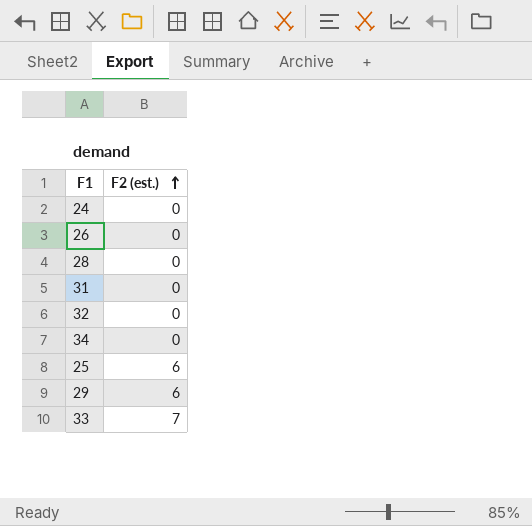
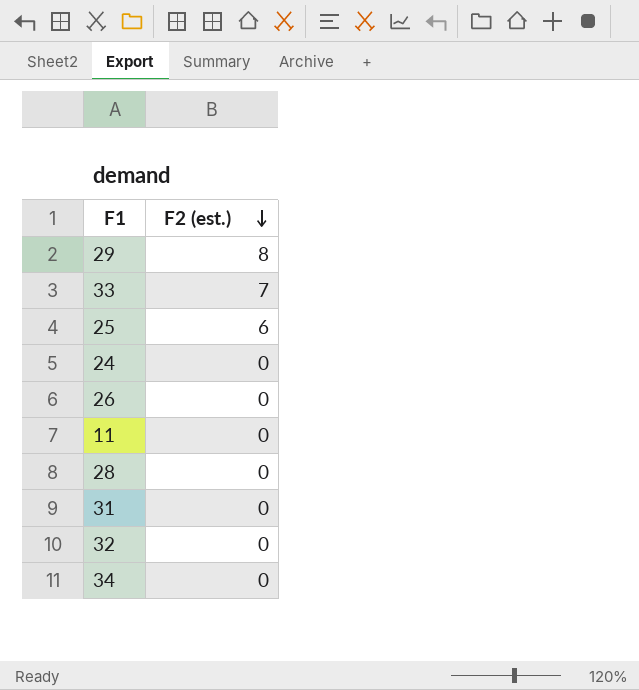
row order: F2 (est.) ascending -> F2 (est.) descending
29 | F2 (est.): 6 -> 8
row 11: none -> 0

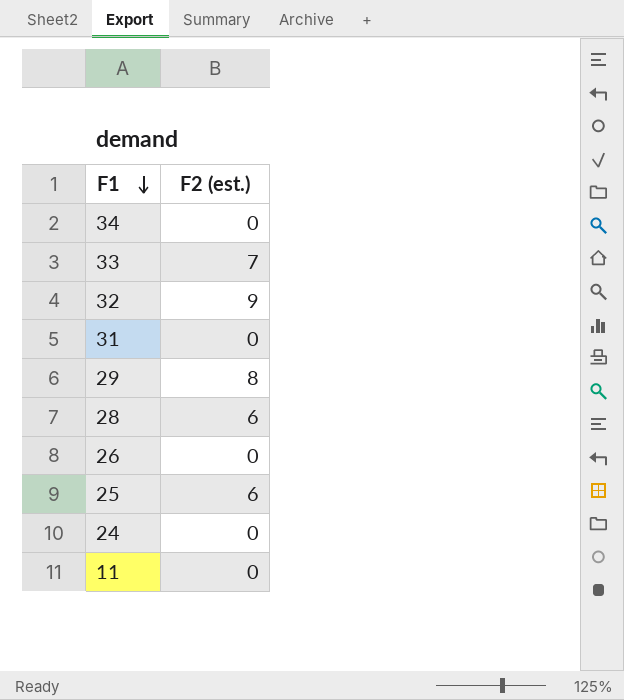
row order: F2 (est.) descending -> F1 descending
32 | F2 (est.): 0 -> 9
28 | F2 (est.): 0 -> 6

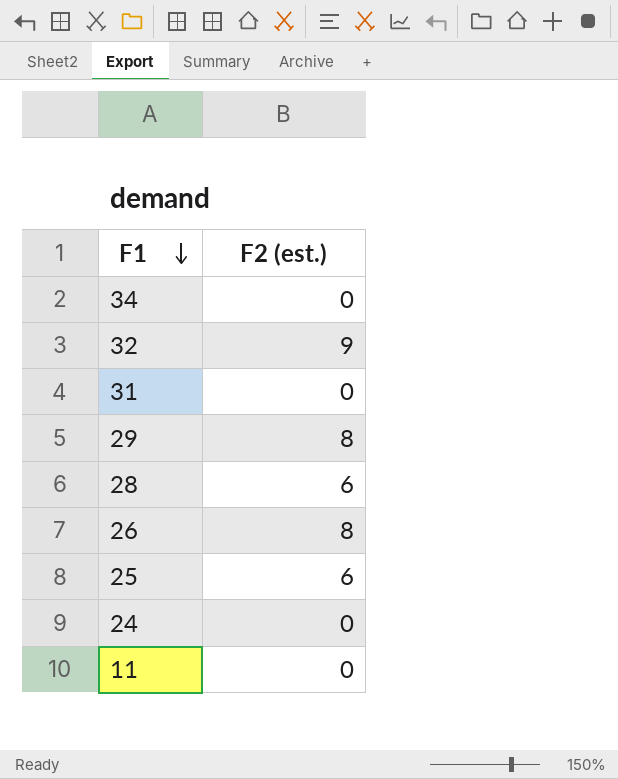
row 33: 7 -> none
26 | F2 (est.): 0 -> 8

